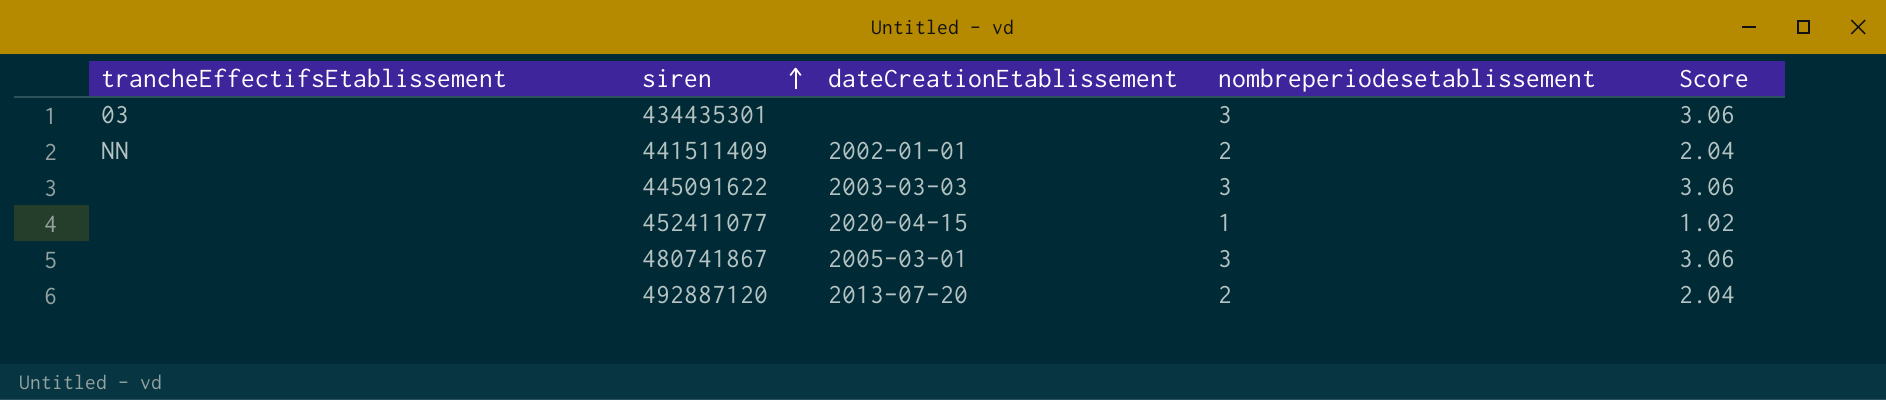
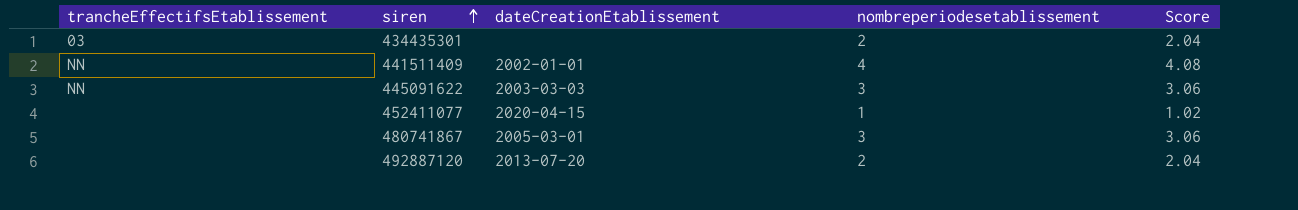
434435301 | nombreperiodesetablissement: 3 -> 2
434435301 | Score: 3.06 -> 2.04
441511409 | nombreperiodesetablissement: 2 -> 4
441511409 | Score: 2.04 -> 4.08
445091622 | trancheEffectifsEtablissement: none -> NN

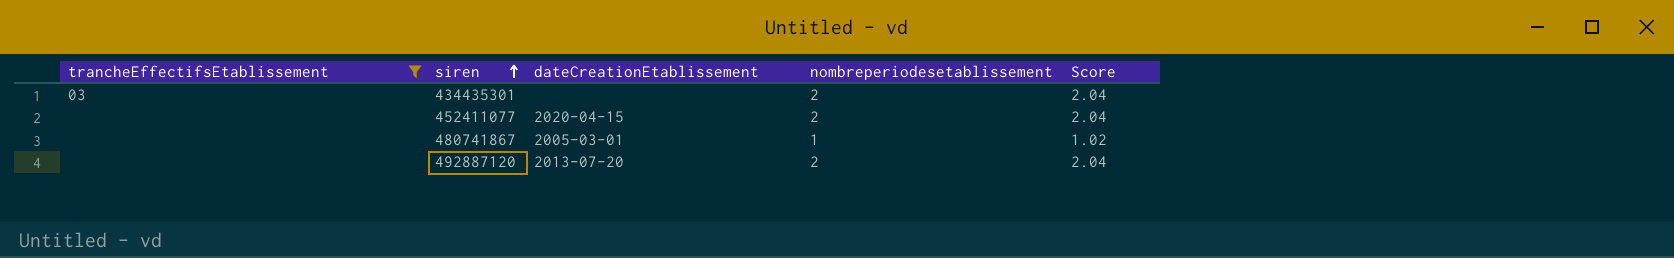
filter: none -> trancheEffectifsEtablissement != NN
452411077 | nombreperiodesetablissement: 1 -> 2
452411077 | Score: 1.02 -> 2.04
480741867 | nombreperiodesetablissement: 3 -> 1
480741867 | Score: 3.06 -> 1.02

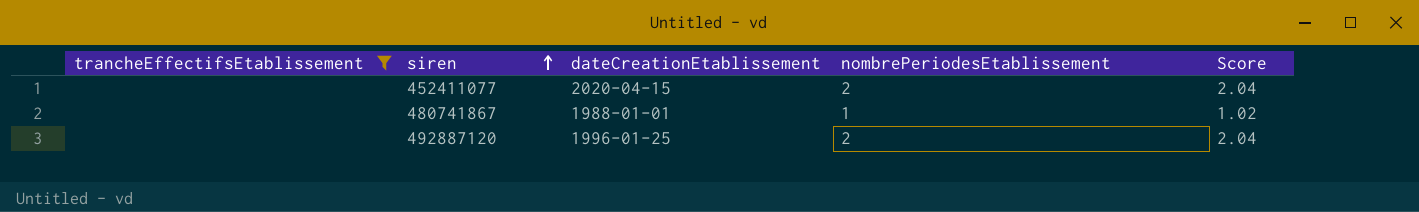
column name: nombreperiodesetablissement -> nombrePeriodesEtablissement
row 434435301: 03 | none | 2 | 2.04 -> none
480741867 | dateCreationEtablissement: 2005-03-01 -> 1988-01-01
492887120 | dateCreationEtablissement: 2013-07-20 -> 1996-01-25

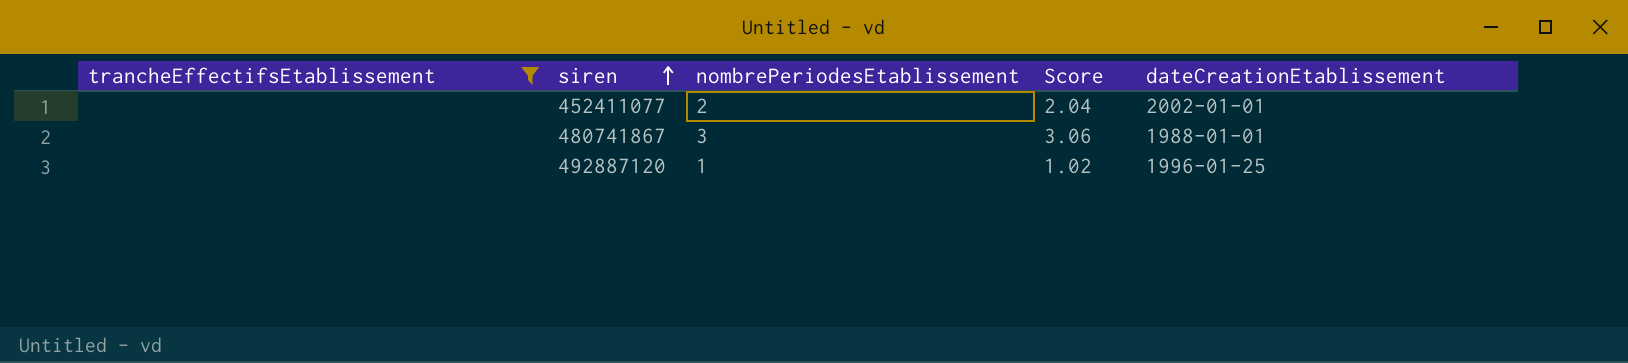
column dateCreationEtablissement | position: 3 -> 5
452411077 | dateCreationEtablissement: 2020-04-15 -> 2002-01-01
480741867 | nombrePeriodesEtablissement: 1 -> 3
480741867 | Score: 1.02 -> 3.06
492887120 | nombrePeriodesEtablissement: 2 -> 1
492887120 | Score: 2.04 -> 1.02

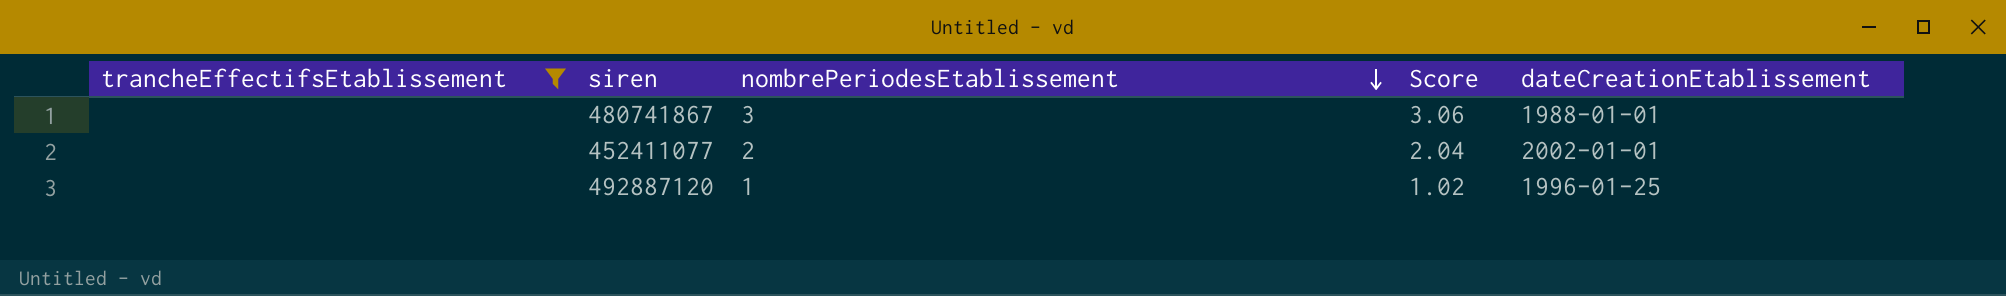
row order: siren ascending -> nombrePeriodesEtablissement descending

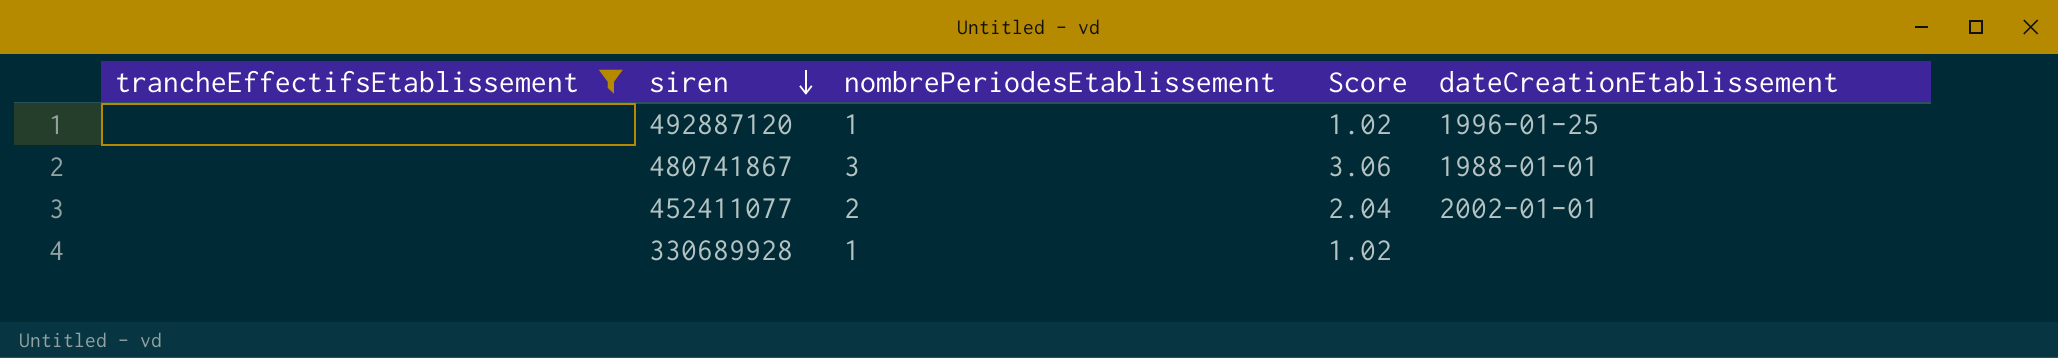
row order: nombrePeriodesEtablissement descending -> siren descending
row 330689928: none -> none | 1 | 1.02 | none

